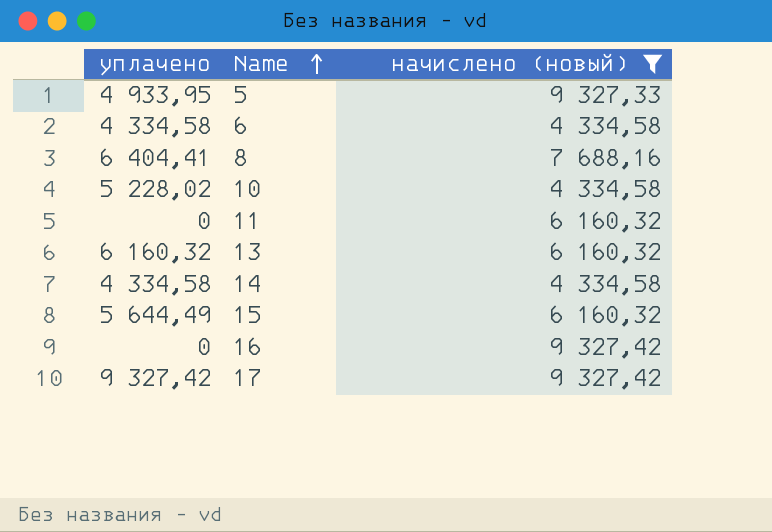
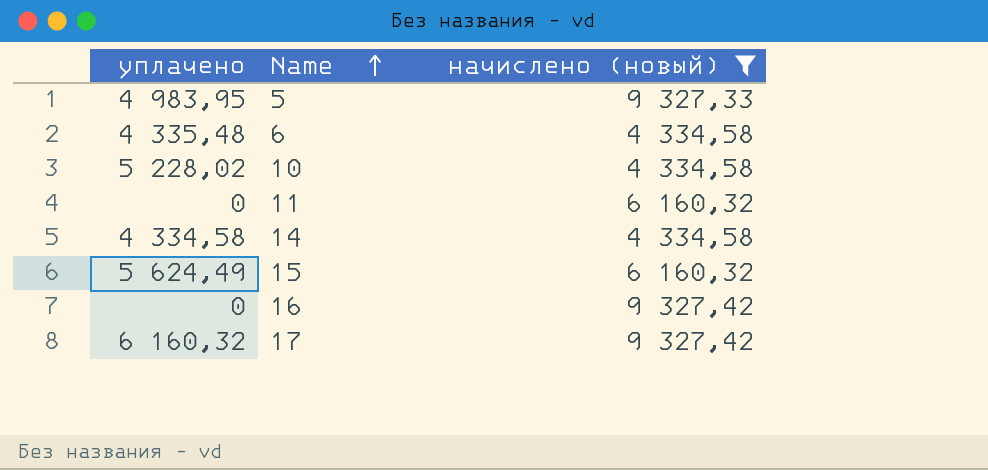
row 8: 6 404,41 | 7 688,16 -> none
row 13: 6 160,32 | 6 160,32 -> none
5 | уплачено: 4 933,95 -> 4 983,95
6 | уплачено: 4 334,58 -> 4 335,48
15 | уплачено: 5 644,49 -> 5 624,49
17 | уплачено: 9 327,42 -> 6 160,32

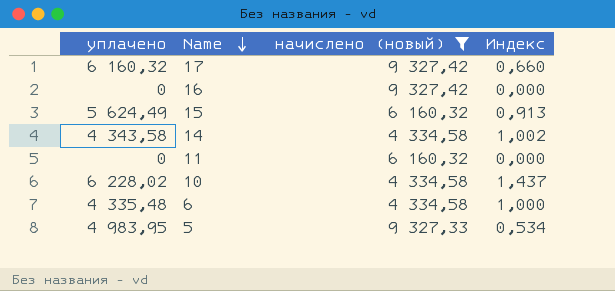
row order: Name ascending -> Name descending
column Индекс | formula: none -> [уплачено] / [начислено (новый)]
14 | уплачено: 4 334,58 -> 4 343,58
10 | уплачено: 5 228,02 -> 6 228,02

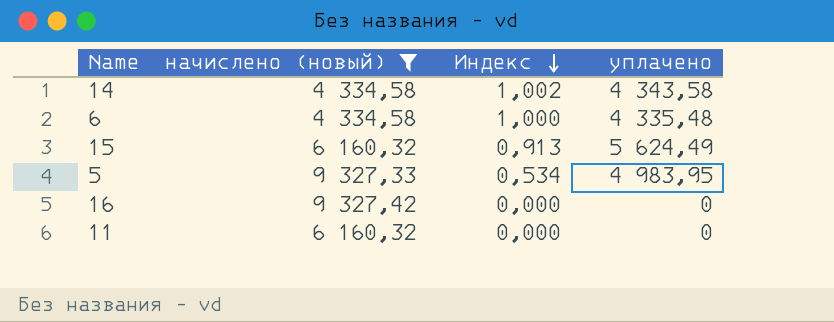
row order: Name descending -> Индекс descending
column уплачено | position: 1 -> 4
row 17: 6 160,32 | 9 327,42 | 0,660 -> none
row 10: 6 228,02 | 4 334,58 | 1,437 -> none

